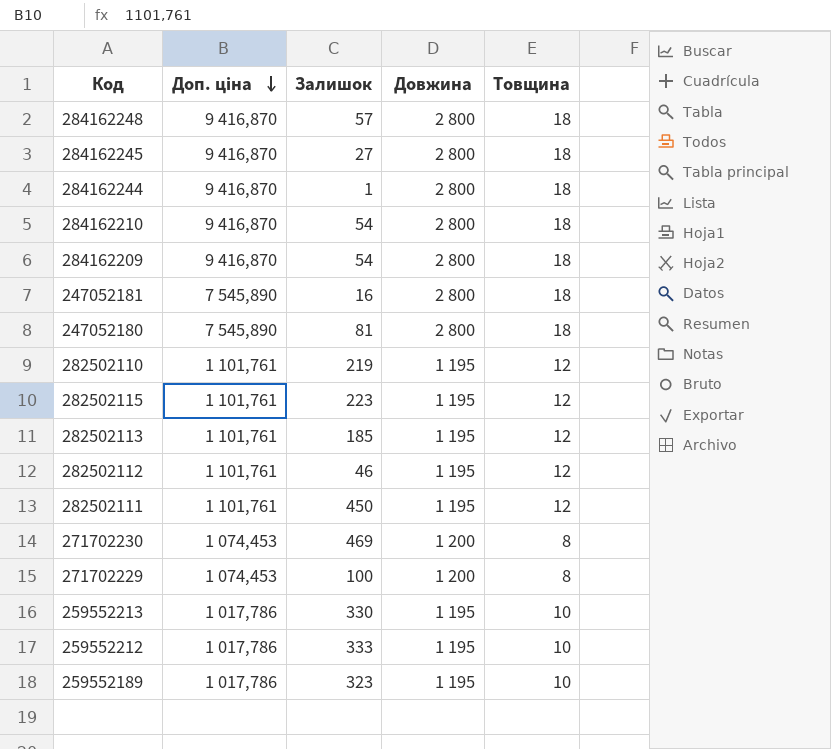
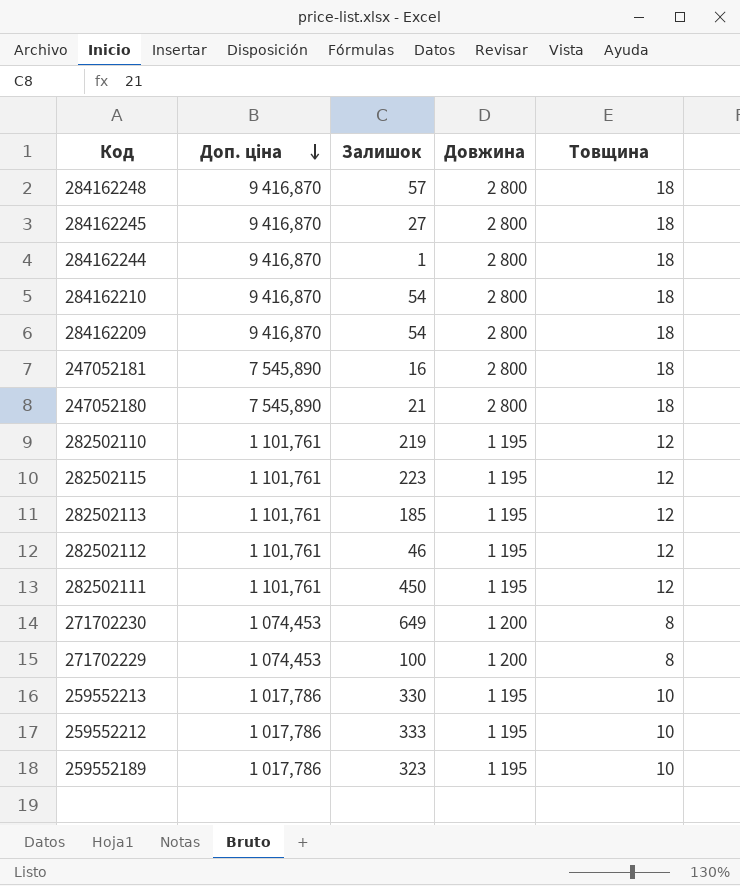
247052180 | Залишок: 81 -> 21
271702230 | Залишок: 469 -> 649

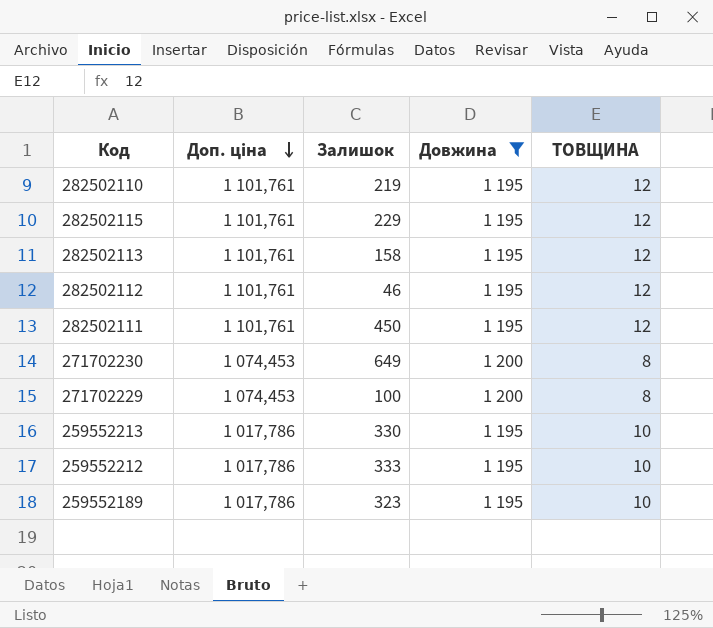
filter: none -> Довжина != 2 800
column name: Товщина -> ТОВЩИНА
282502115 | Залишок: 223 -> 229
282502113 | Залишок: 185 -> 158

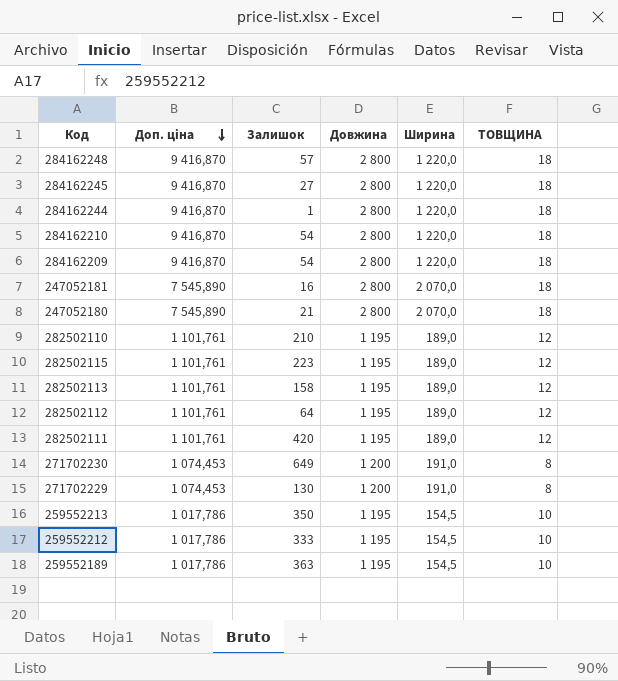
filter: Довжина != 2 800 -> none
column Ширина | position: none -> 5
282502110 | Залишок: 219 -> 210
282502115 | Залишок: 229 -> 223
282502112 | Залишок: 46 -> 64
282502111 | Залишок: 450 -> 420
271702229 | Залишок: 100 -> 130
259552213 | Залишок: 330 -> 350
259552189 | Залишок: 323 -> 363

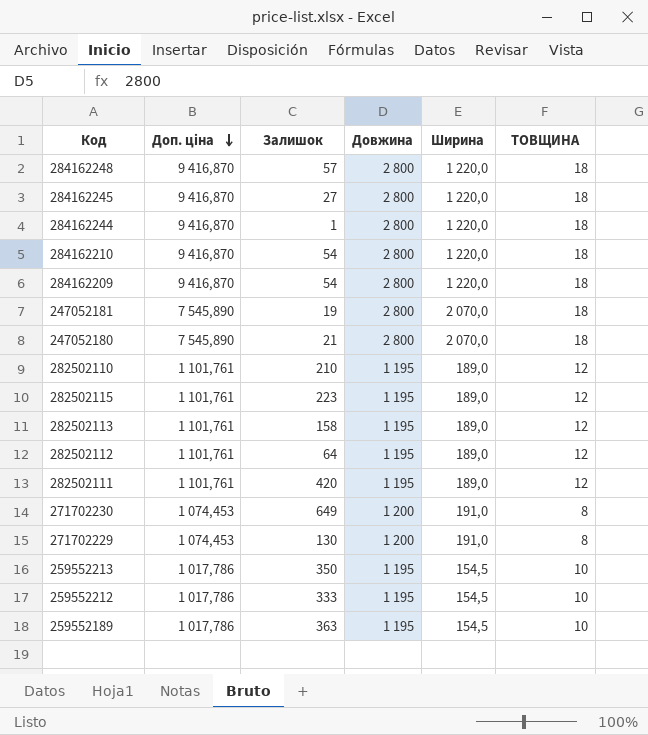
247052181 | Залишок: 16 -> 19

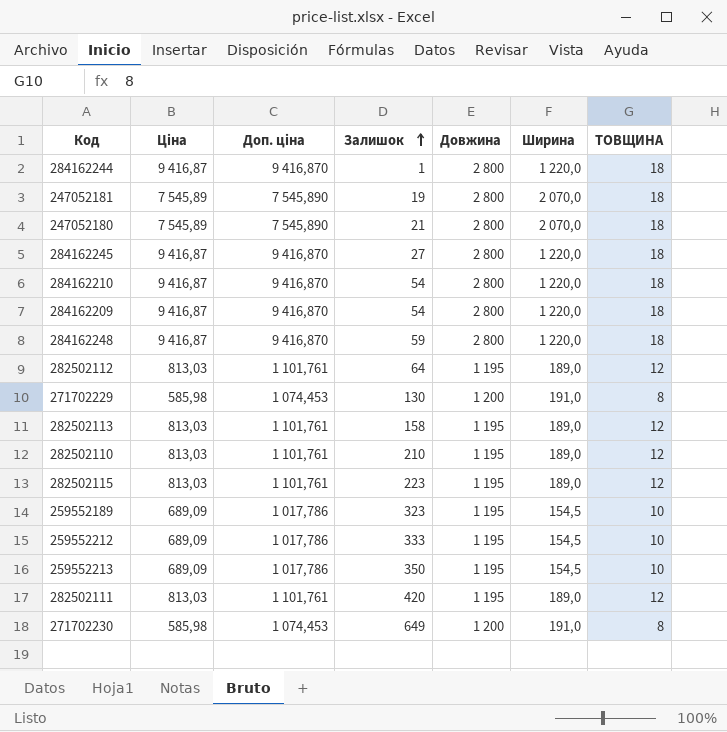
row order: Доп. ціна descending -> Залишок ascending
column Ціна | position: none -> 2
284162248 | Залишок: 57 -> 59
259552189 | Залишок: 363 -> 323

